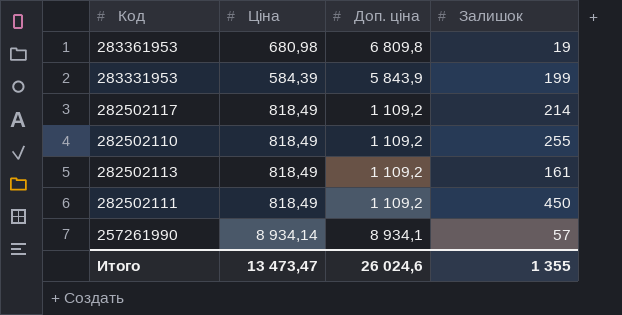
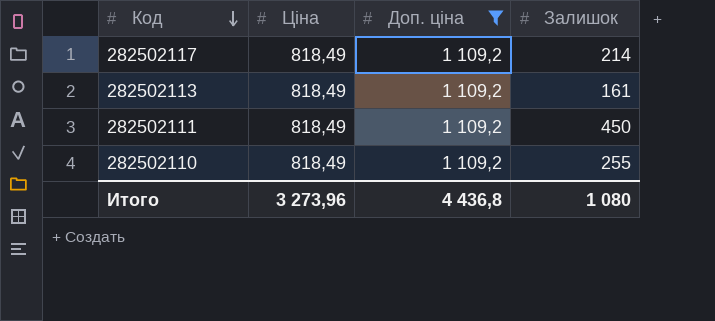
filter: none -> Доп. ціна = 1 109,2
row order: none -> Код descending
Итого | Ціна: 13 473,47 -> 3 273,96
Итого | Доп. ціна: 26 024,6 -> 4 436,8
Итого | Залишок: 1 355 -> 1 080

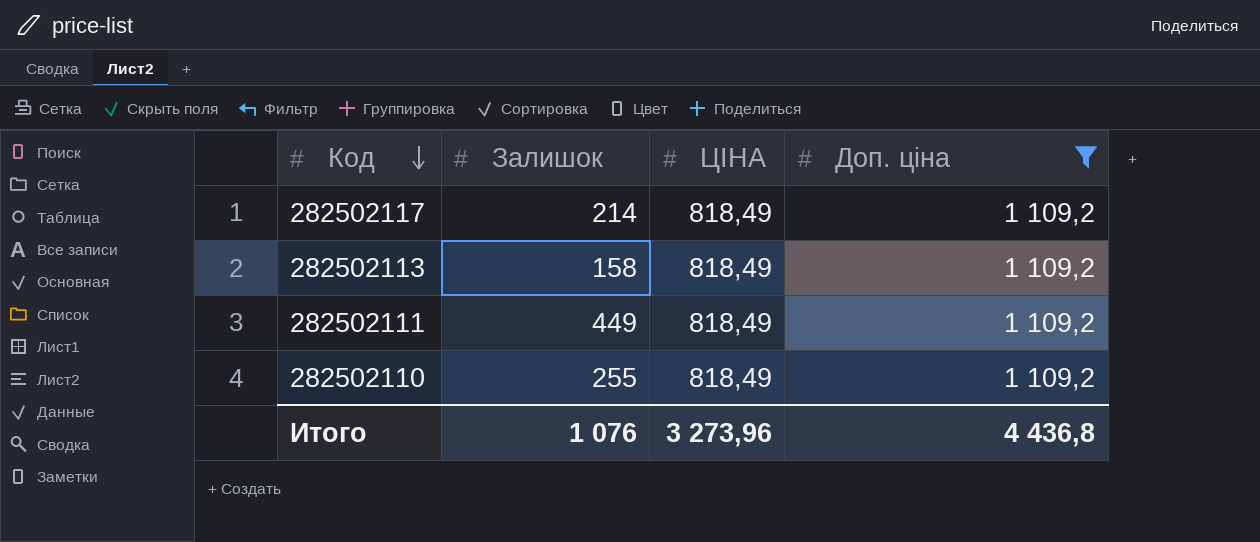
column Залишок | position: 4 -> 2
column name: Ціна -> ЦІНА
282502113 | Залишок: 161 -> 158
282502111 | Залишок: 450 -> 449
Итого | Залишок: 1 080 -> 1 076

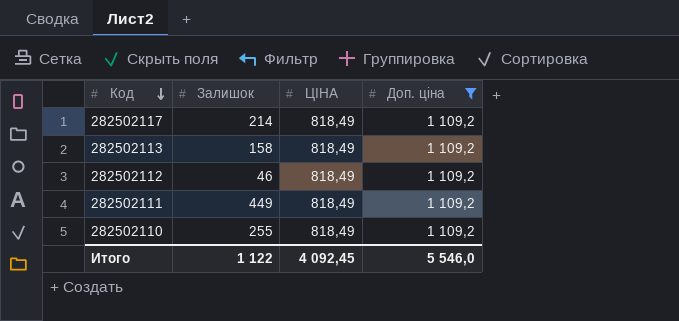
row 282502112: none -> 46 | 818,49 | 1 109,2
Итого | Залишок: 1 076 -> 1 122
Итого | ЦІНА: 3 273,96 -> 4 092,45
Итого | Доп. ціна: 4 436,8 -> 5 546,0

